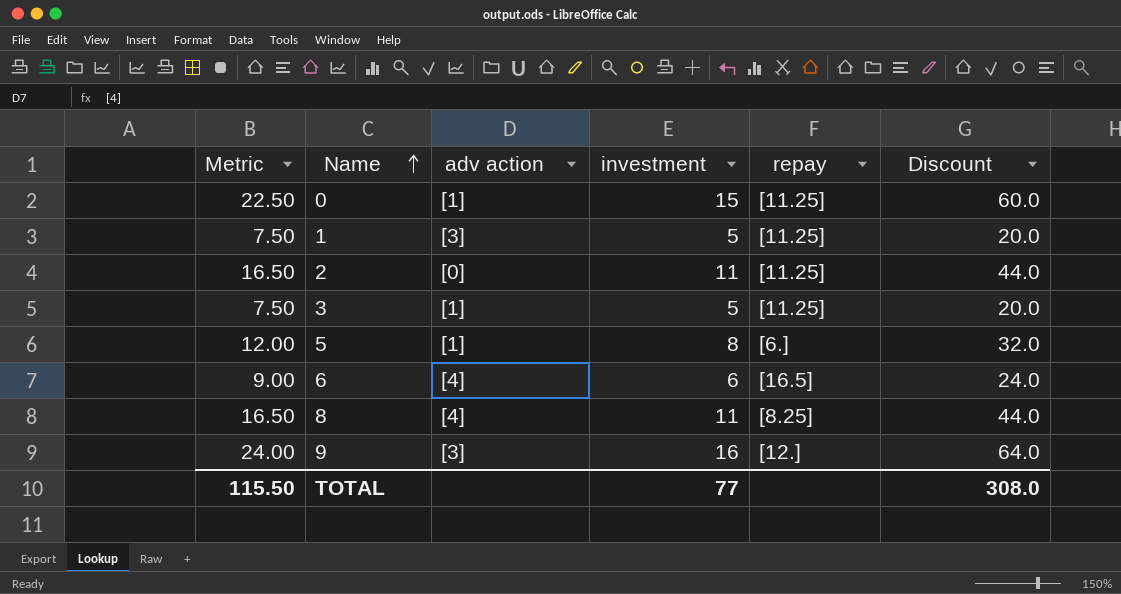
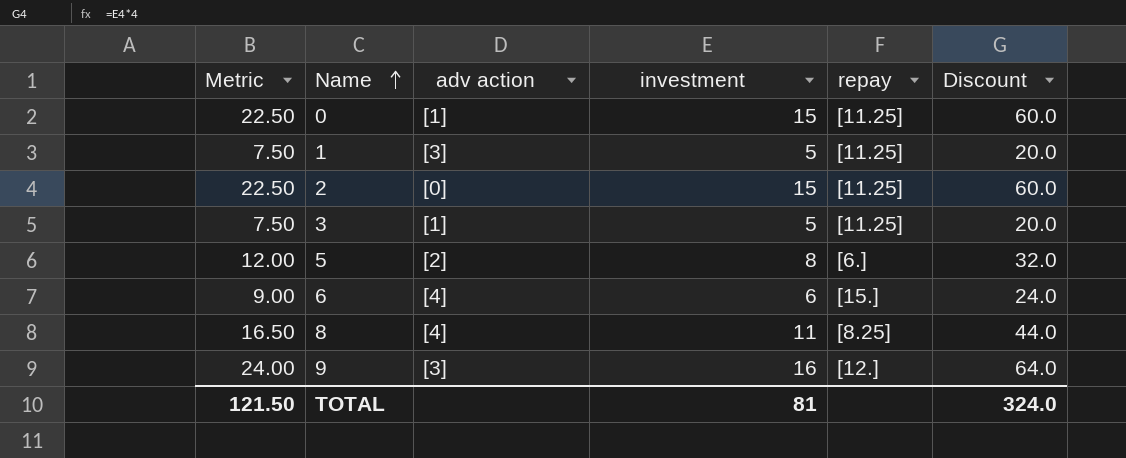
2 | Metric: 16.50 -> 22.50
2 | investment: 11 -> 15
2 | Discount: 44.0 -> 60.0
5 | adv action: [1] -> [2]
6 | repay: [16.5] -> [15.]
TOTAL | Metric: 115.50 -> 121.50
TOTAL | investment: 77 -> 81
TOTAL | Discount: 308.0 -> 324.0

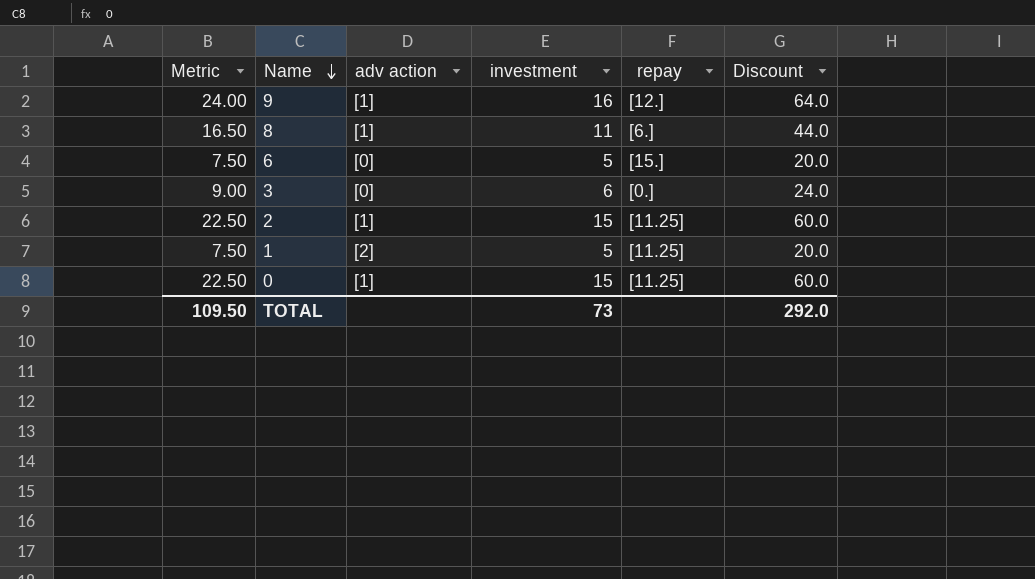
row order: Name ascending -> Name descending
row 5: 12.00 | [2] | 8 | [6.] | 32.0 -> none
9 | adv action: [3] -> [1]
8 | adv action: [4] -> [1]
8 | repay: [8.25] -> [6.]
6 | Metric: 9.00 -> 7.50
6 | adv action: [4] -> [0]
6 | investment: 6 -> 5
6 | Discount: 24.0 -> 20.0
3 | Metric: 7.50 -> 9.00
3 | adv action: [1] -> [0]
3 | investment: 5 -> 6
3 | repay: [11.25] -> [0.]
3 | Discount: 20.0 -> 24.0
2 | adv action: [0] -> [1]
1 | adv action: [3] -> [2]
TOTAL | Metric: 121.50 -> 109.50
TOTAL | investment: 81 -> 73
TOTAL | Discount: 324.0 -> 292.0

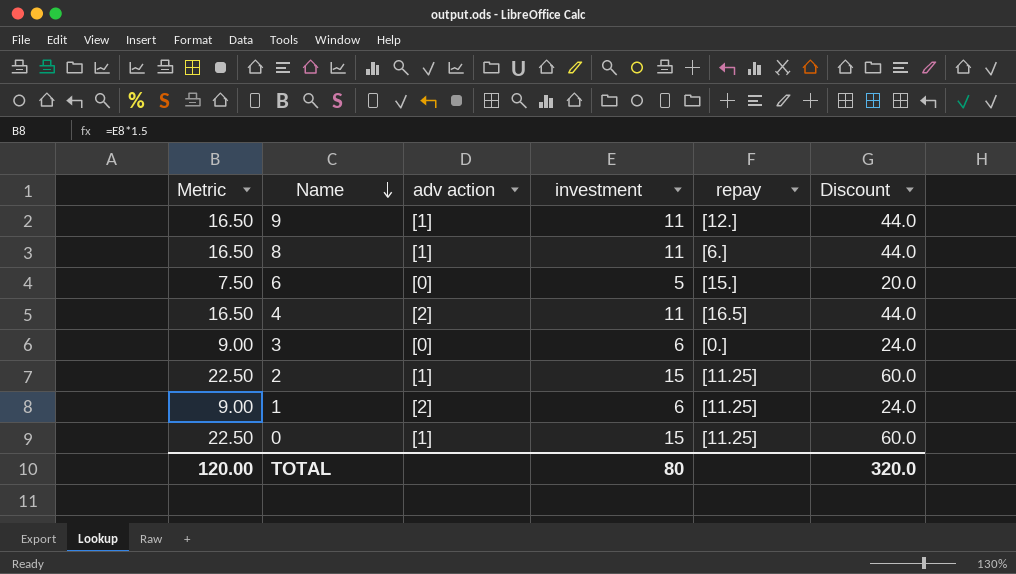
9 | Metric: 24.00 -> 16.50
9 | investment: 16 -> 11
9 | Discount: 64.0 -> 44.0
row 4: none -> 16.50 | [2] | 11 | [16.5] | 44.0
1 | Metric: 7.50 -> 9.00
1 | investment: 5 -> 6
1 | Discount: 20.0 -> 24.0
TOTAL | Metric: 109.50 -> 120.00
TOTAL | investment: 73 -> 80
TOTAL | Discount: 292.0 -> 320.0

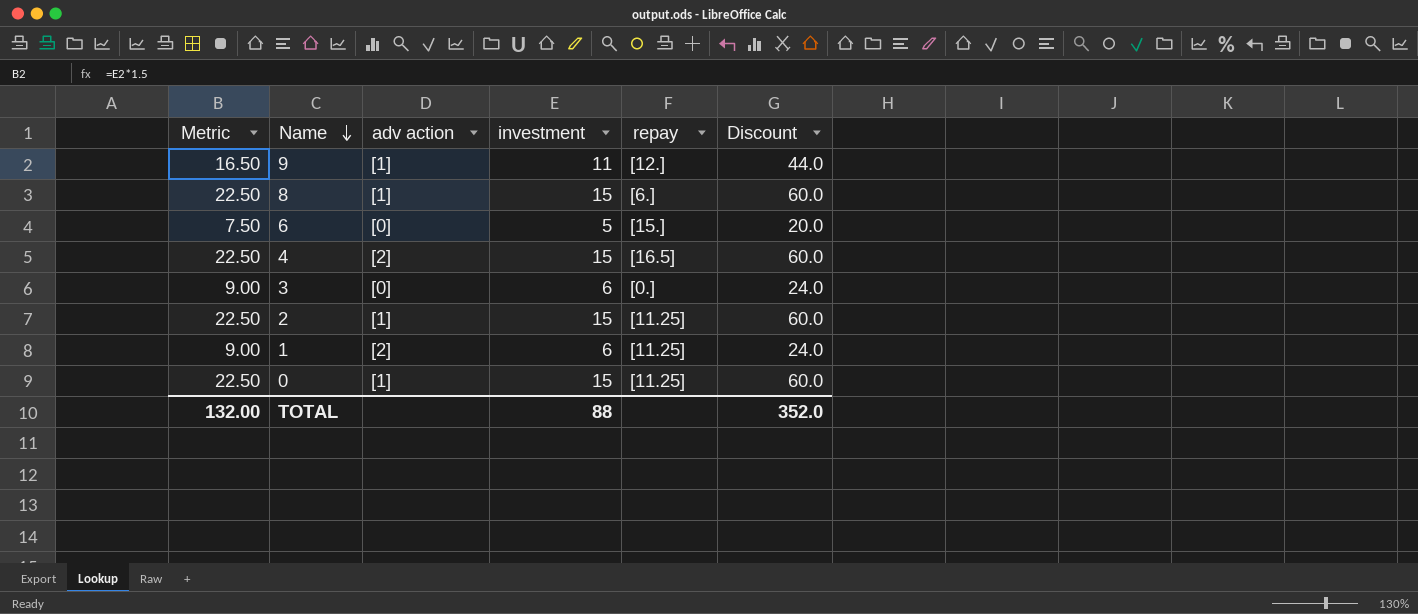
8 | Metric: 16.50 -> 22.50
8 | investment: 11 -> 15
8 | Discount: 44.0 -> 60.0
4 | Metric: 16.50 -> 22.50
4 | investment: 11 -> 15
4 | Discount: 44.0 -> 60.0
TOTAL | Metric: 120.00 -> 132.00
TOTAL | investment: 80 -> 88
TOTAL | Discount: 320.0 -> 352.0

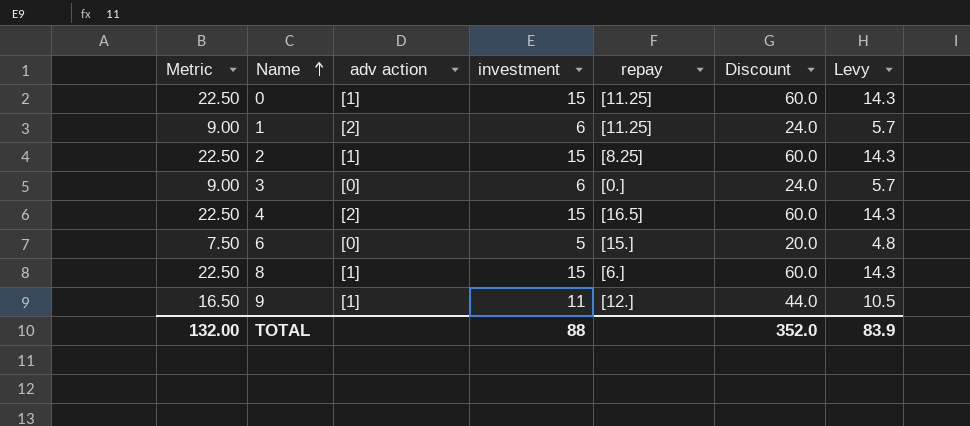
row order: Name descending -> Name ascending
column Levy | formula: none -> [investment] * 0.95
2 | repay: [11.25] -> [8.25]

